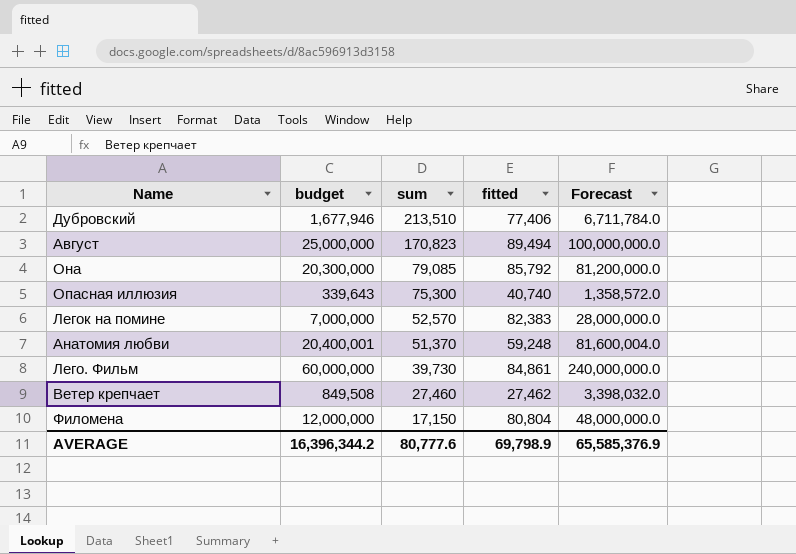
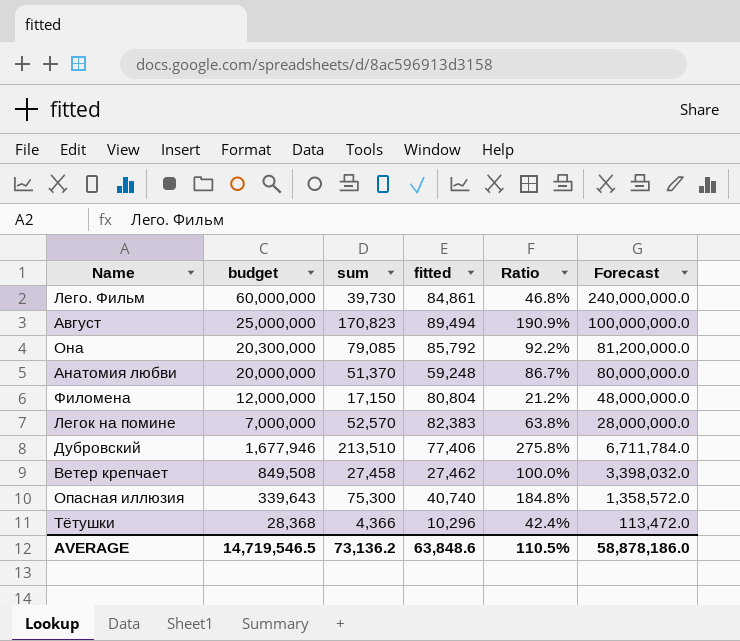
row order: sum descending -> budget descending
column Ratio | formula: none -> [sum] / [fitted]
Анатомия любви | budget: 20,400,001 -> 20,000,000
Анатомия любви | Forecast: 81,600,004.0 -> 80,000,000.0
Ветер крепчает | sum: 27,460 -> 27,458
row Тётушки: none -> 28,368 | 4,366 | 10,296 | 42.4% | 113,472.0
AVERAGE | budget: 16,396,344.2 -> 14,719,546.5
AVERAGE | sum: 80,777.6 -> 73,136.2
AVERAGE | fitted: 69,798.9 -> 63,848.6
AVERAGE | Forecast: 65,585,376.9 -> 58,878,186.0

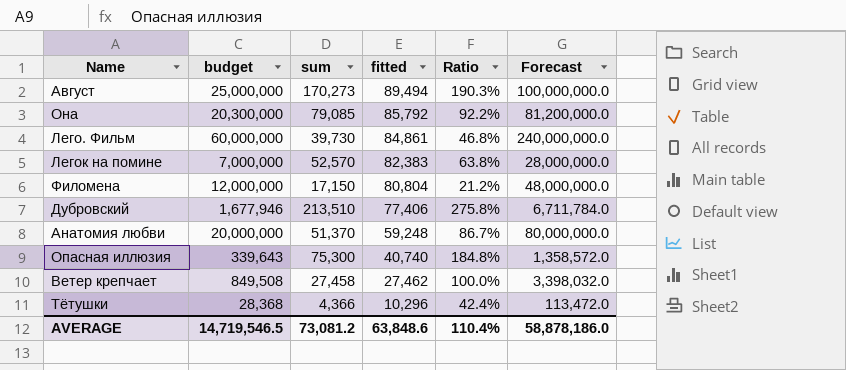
row order: budget descending -> fitted descending
Август | sum: 170,823 -> 170,273
Август | Ratio: 190.9% -> 190.3%
AVERAGE | sum: 73,136.2 -> 73,081.2
AVERAGE | Ratio: 110.5% -> 110.4%

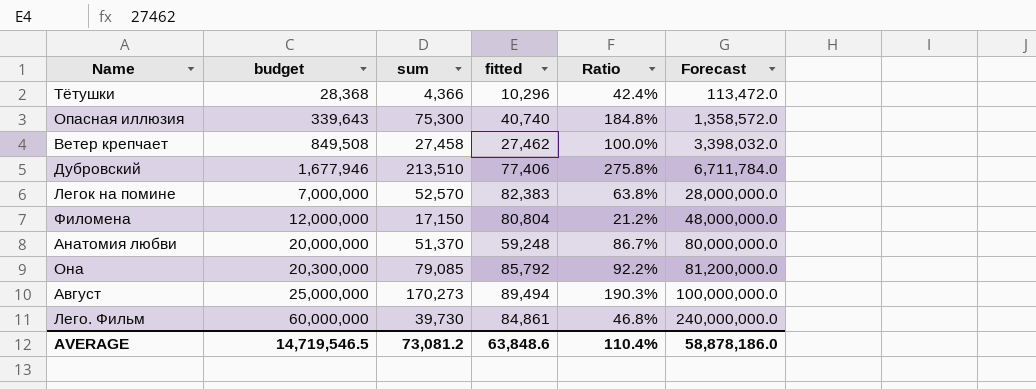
row order: fitted descending -> budget ascending

